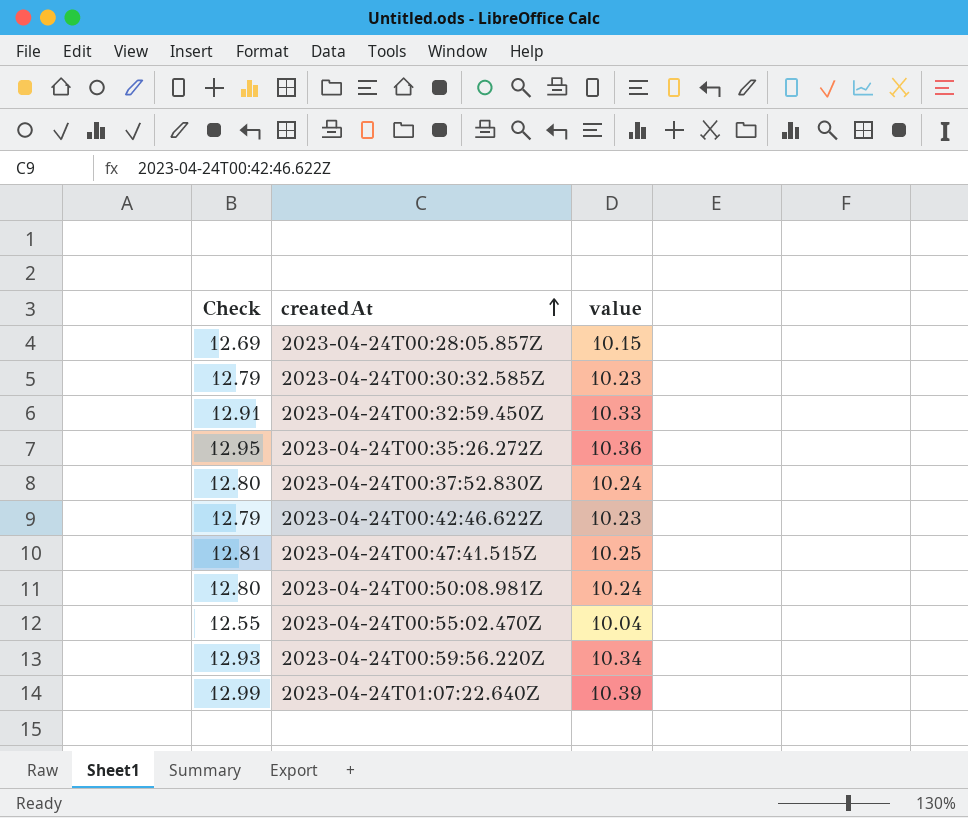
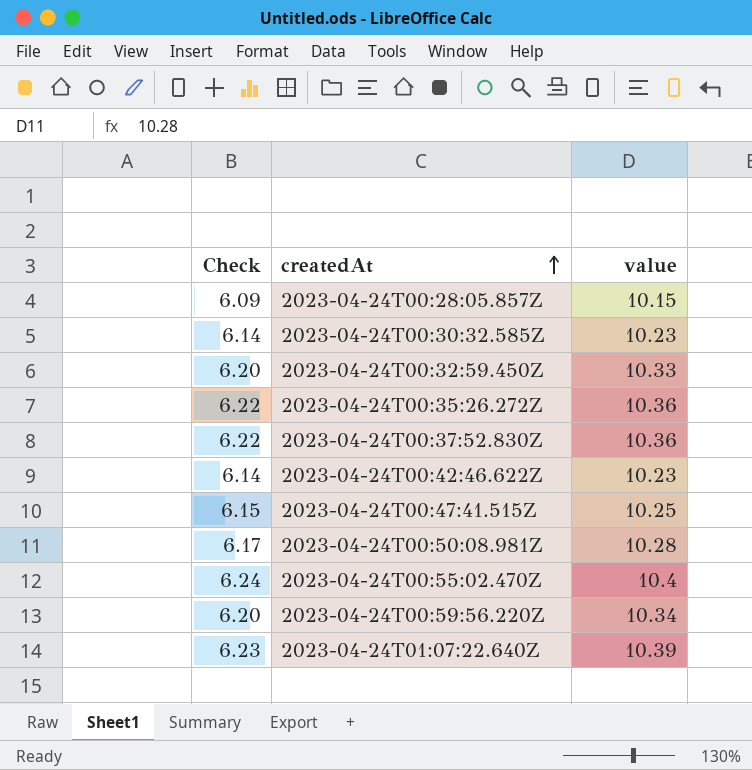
column Check | formula: [value] * 1.25 -> [value] * 0.6
2023-04-24T00:37:52.830Z | value: 10.24 -> 10.36
2023-04-24T00:50:08.981Z | value: 10.24 -> 10.28
2023-04-24T00:55:02.470Z | value: 10.04 -> 10.4

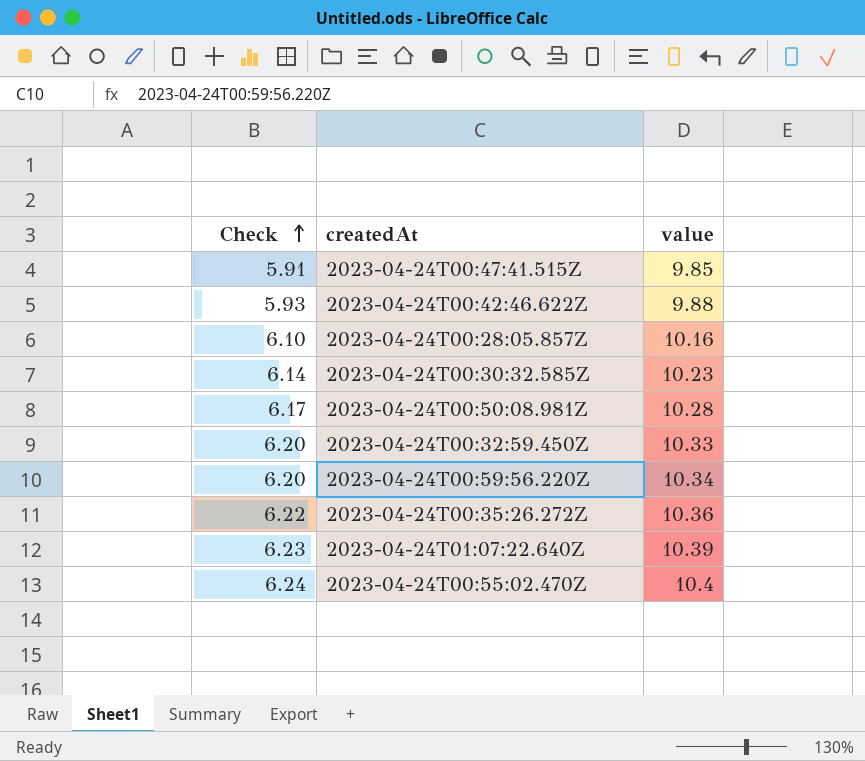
row order: createdAt ascending -> Check ascending
row 2023-04-24T00:37:52.830Z: 6.22 | 10.36 -> none
2023-04-24T00:47:41.515Z | Check: 6.15 -> 5.91
2023-04-24T00:47:41.515Z | value: 10.25 -> 9.85
2023-04-24T00:42:46.622Z | Check: 6.14 -> 5.93
2023-04-24T00:42:46.622Z | value: 10.23 -> 9.88
2023-04-24T00:28:05.857Z | Check: 6.09 -> 6.10
2023-04-24T00:28:05.857Z | value: 10.15 -> 10.16

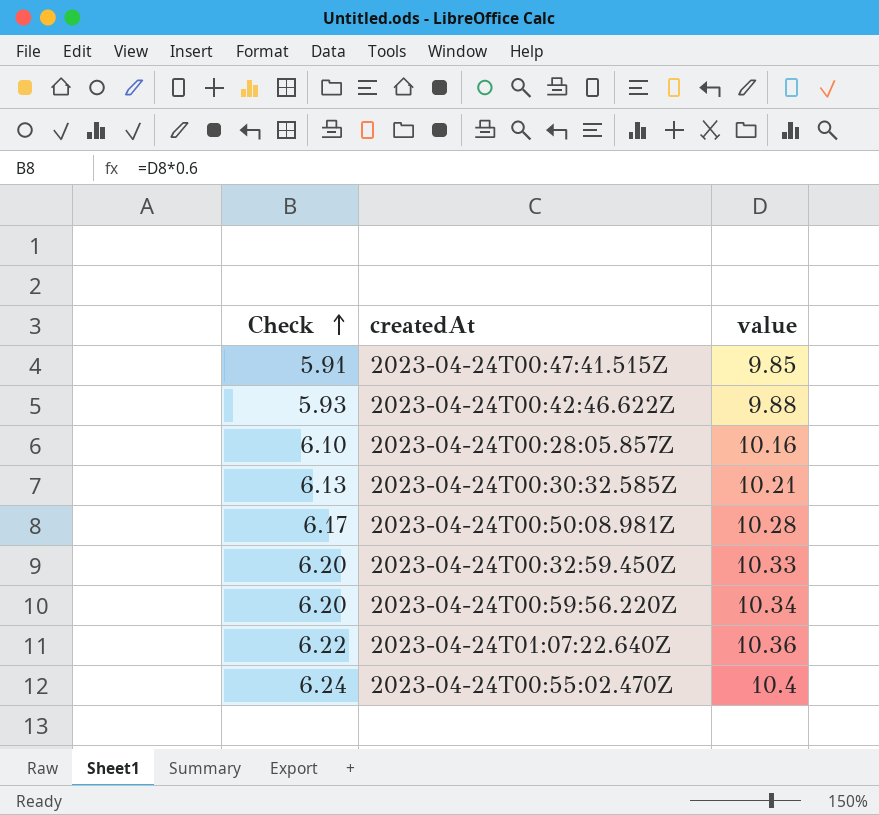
row 2023-04-24T00:35:26.272Z: 6.22 | 10.36 -> none
2023-04-24T00:30:32.585Z | Check: 6.14 -> 6.13
2023-04-24T00:30:32.585Z | value: 10.23 -> 10.21
2023-04-24T01:07:22.640Z | Check: 6.23 -> 6.22
2023-04-24T01:07:22.640Z | value: 10.39 -> 10.36

